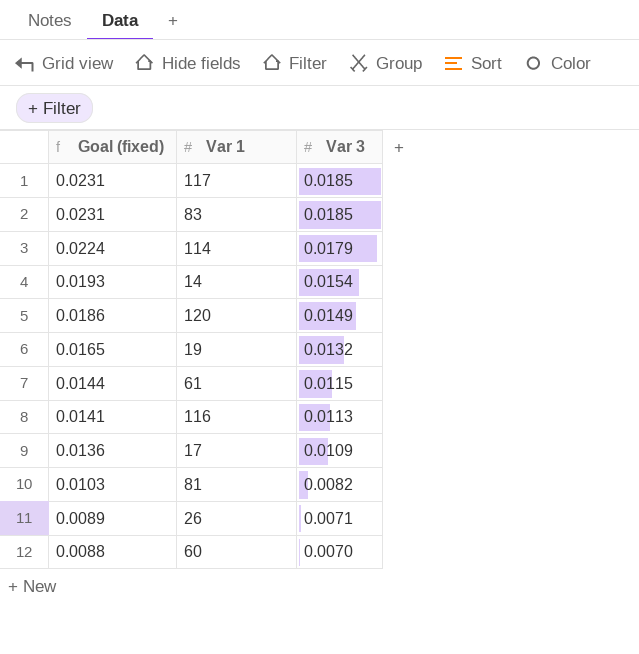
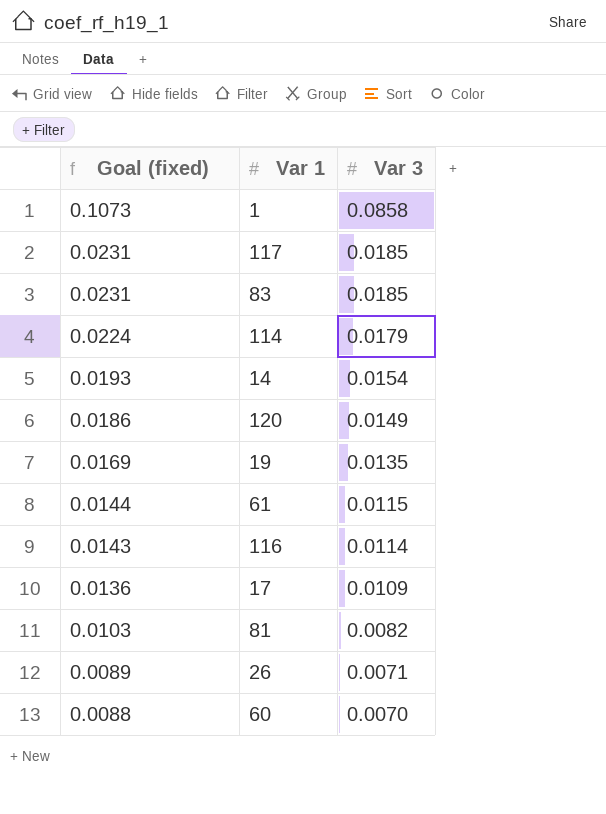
row 1: none -> 0.1073 | 0.0858
19 | Goal (fixed): 0.0165 -> 0.0169
19 | Var 3: 0.0132 -> 0.0135
116 | Goal (fixed): 0.0141 -> 0.0143
116 | Var 3: 0.0113 -> 0.0114

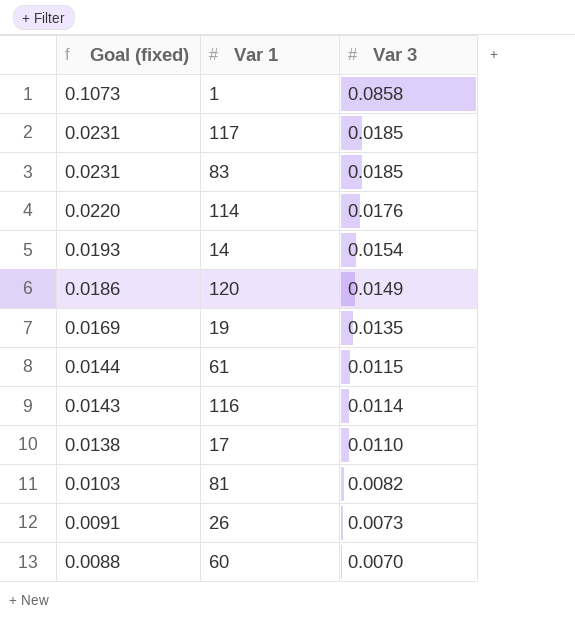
114 | Goal (fixed): 0.0224 -> 0.0220
114 | Var 3: 0.0179 -> 0.0176
17 | Goal (fixed): 0.0136 -> 0.0138
17 | Var 3: 0.0109 -> 0.0110
26 | Goal (fixed): 0.0089 -> 0.0091
26 | Var 3: 0.0071 -> 0.0073

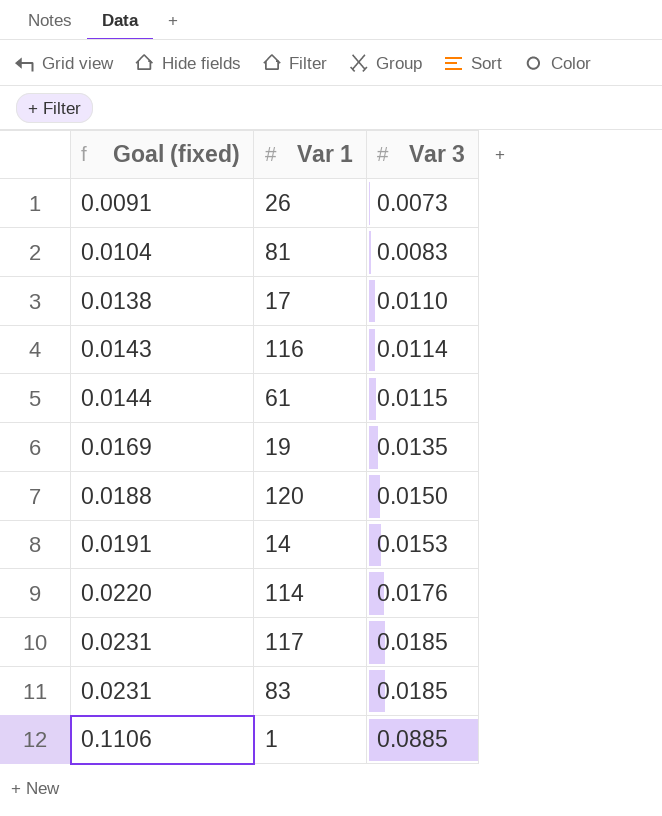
row order: Goal (fixed) descending -> Goal (fixed) ascending
row 60: 0.0088 | 0.0070 -> none
81 | Goal (fixed): 0.0103 -> 0.0104
81 | Var 3: 0.0082 -> 0.0083
120 | Goal (fixed): 0.0186 -> 0.0188
120 | Var 3: 0.0149 -> 0.0150
14 | Goal (fixed): 0.0193 -> 0.0191
14 | Var 3: 0.0154 -> 0.0153
1 | Goal (fixed): 0.1073 -> 0.1106
1 | Var 3: 0.0858 -> 0.0885

